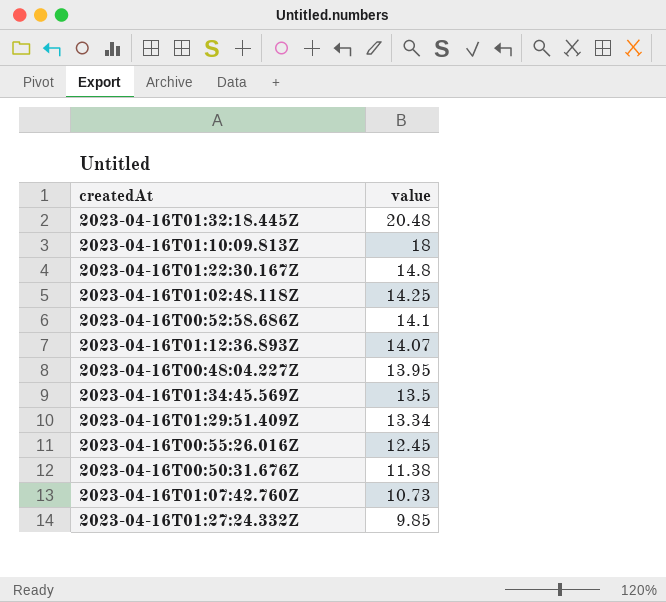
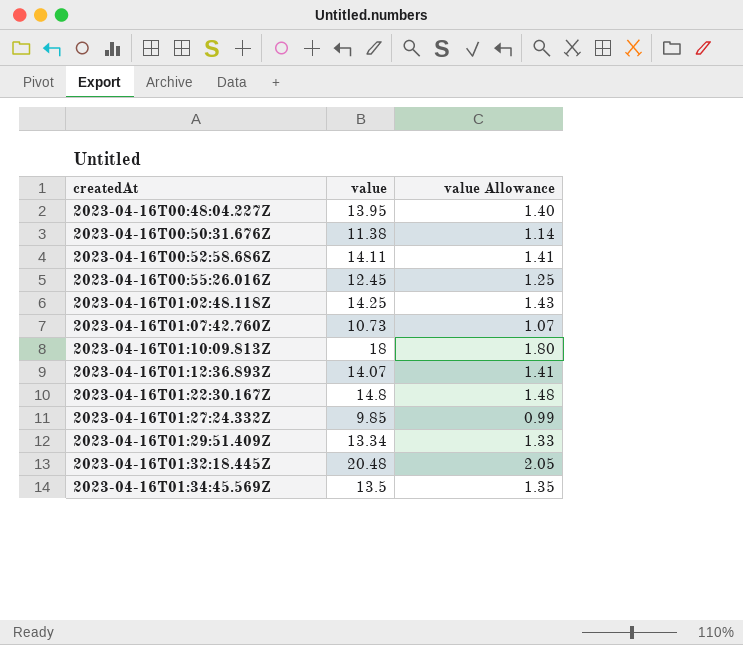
row order: value descending -> createdAt ascending
column value Allowance | formula: none -> [value] * 0.1
2023-04-16T00:52:58.686Z | value: 14.1 -> 14.11

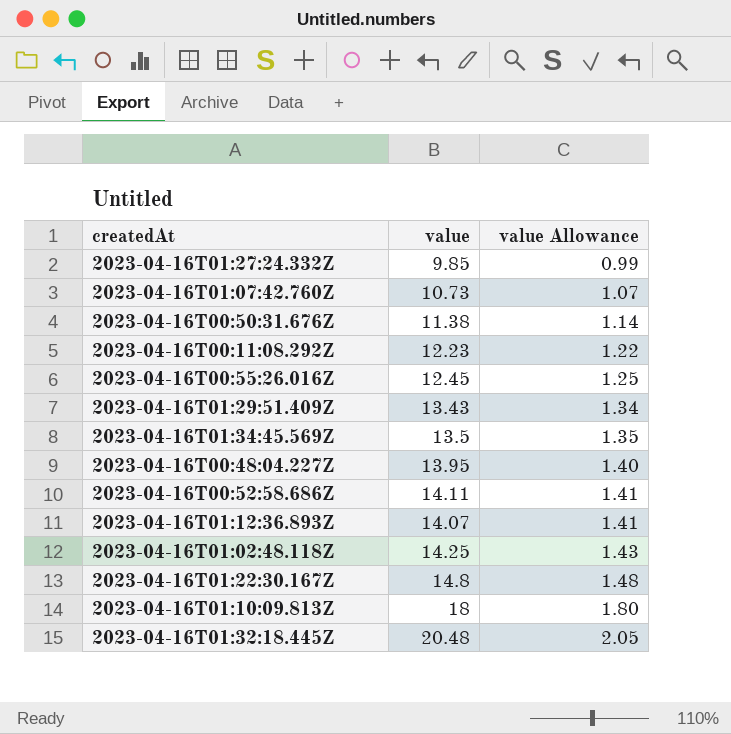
row order: createdAt ascending -> value Allowance ascending
row 2023-04-16T00:11:08.292Z: none -> 12.23 | 1.22
2023-04-16T01:29:51.409Z | value: 13.34 -> 13.43
2023-04-16T01:29:51.409Z | value Allowance: 1.33 -> 1.34

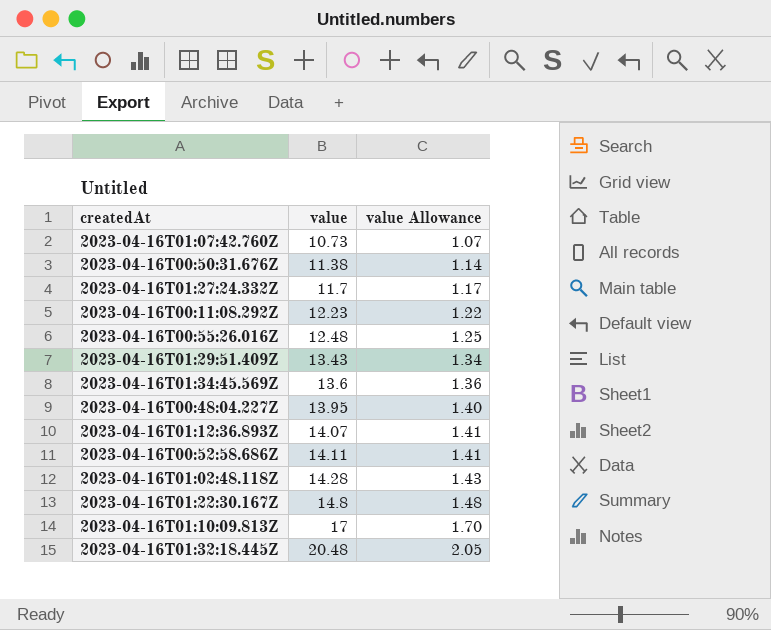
row order: value Allowance ascending -> value ascending
2023-04-16T01:27:24.332Z | value: 9.85 -> 11.7
2023-04-16T01:27:24.332Z | value Allowance: 0.99 -> 1.17
2023-04-16T00:55:26.016Z | value: 12.45 -> 12.48
2023-04-16T01:34:45.569Z | value: 13.5 -> 13.6
2023-04-16T01:34:45.569Z | value Allowance: 1.35 -> 1.36
2023-04-16T01:02:48.118Z | value: 14.25 -> 14.28
2023-04-16T01:10:09.813Z | value: 18 -> 17
2023-04-16T01:10:09.813Z | value Allowance: 1.80 -> 1.70

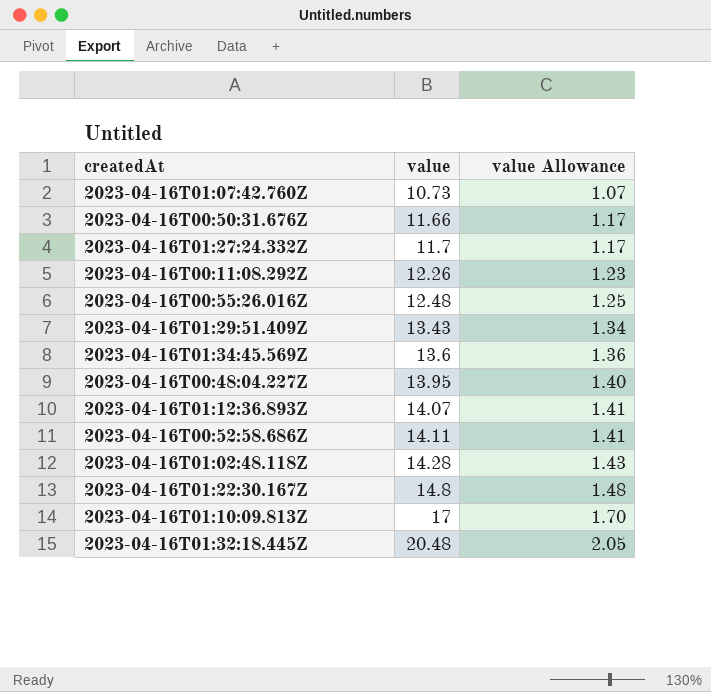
2023-04-16T00:50:31.676Z | value: 11.38 -> 11.66
2023-04-16T00:50:31.676Z | value Allowance: 1.14 -> 1.17
2023-04-16T00:11:08.292Z | value: 12.23 -> 12.26
2023-04-16T00:11:08.292Z | value Allowance: 1.22 -> 1.23

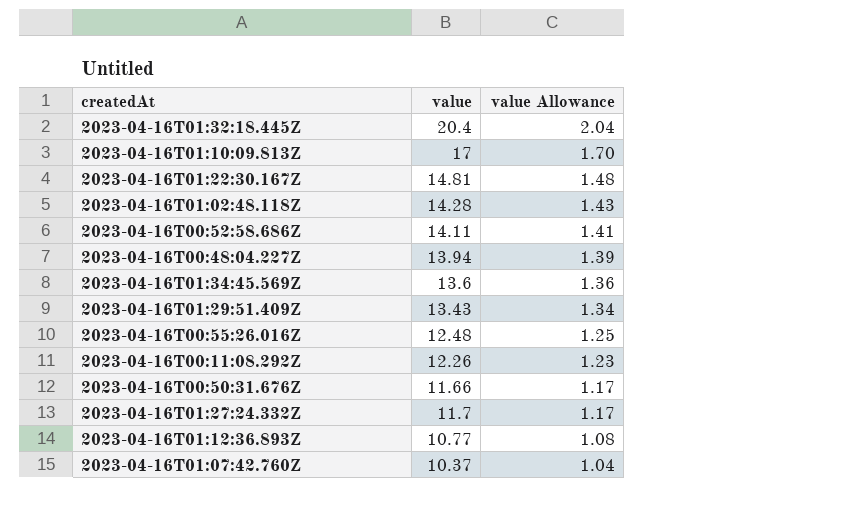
row order: value ascending -> value Allowance descending
2023-04-16T01:32:18.445Z | value: 20.48 -> 20.4
2023-04-16T01:32:18.445Z | value Allowance: 2.05 -> 2.04
2023-04-16T01:22:30.167Z | value: 14.8 -> 14.81
2023-04-16T00:48:04.227Z | value: 13.95 -> 13.94
2023-04-16T00:48:04.227Z | value Allowance: 1.40 -> 1.39
2023-04-16T01:12:36.893Z | value: 14.07 -> 10.77
2023-04-16T01:12:36.893Z | value Allowance: 1.41 -> 1.08
2023-04-16T01:07:42.760Z | value: 10.73 -> 10.37
2023-04-16T01:07:42.760Z | value Allowance: 1.07 -> 1.04

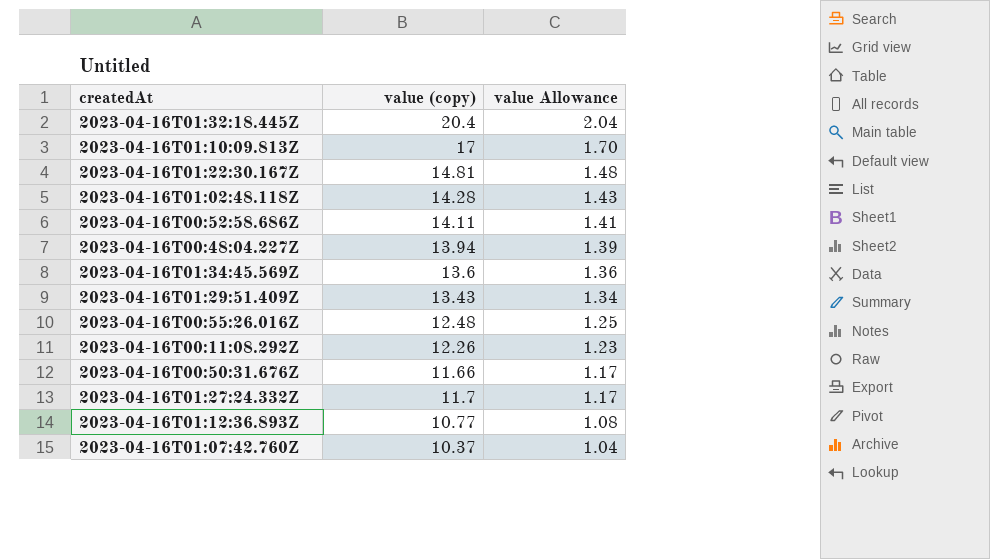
column name: value -> value (copy)

